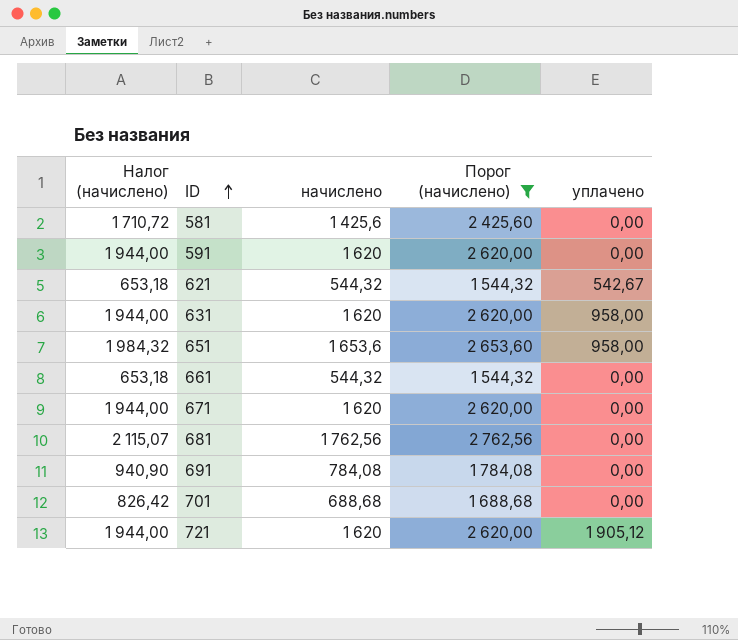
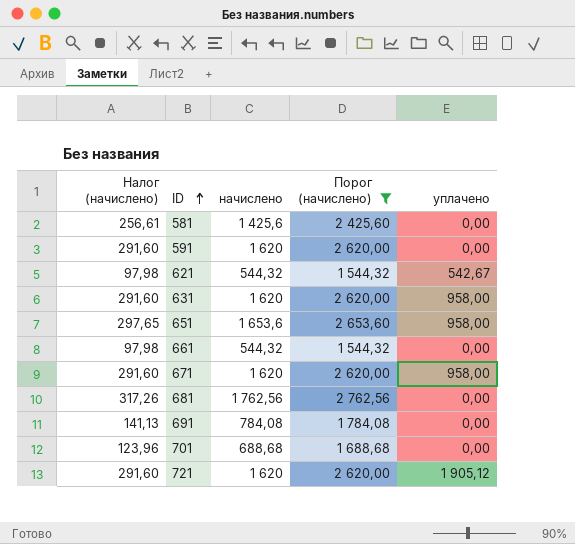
column Налог (начислено) | formula: [начислено] * 1,2 -> [начислено] * 0,18
671 | уплачено: 0,00 -> 958,00

